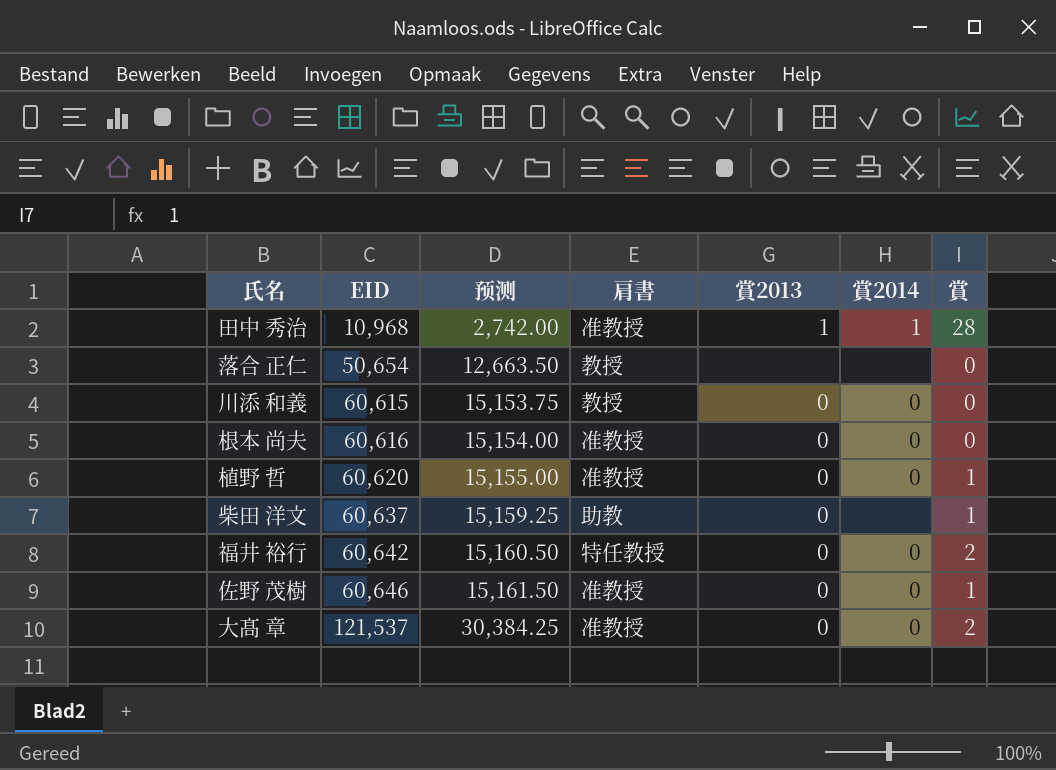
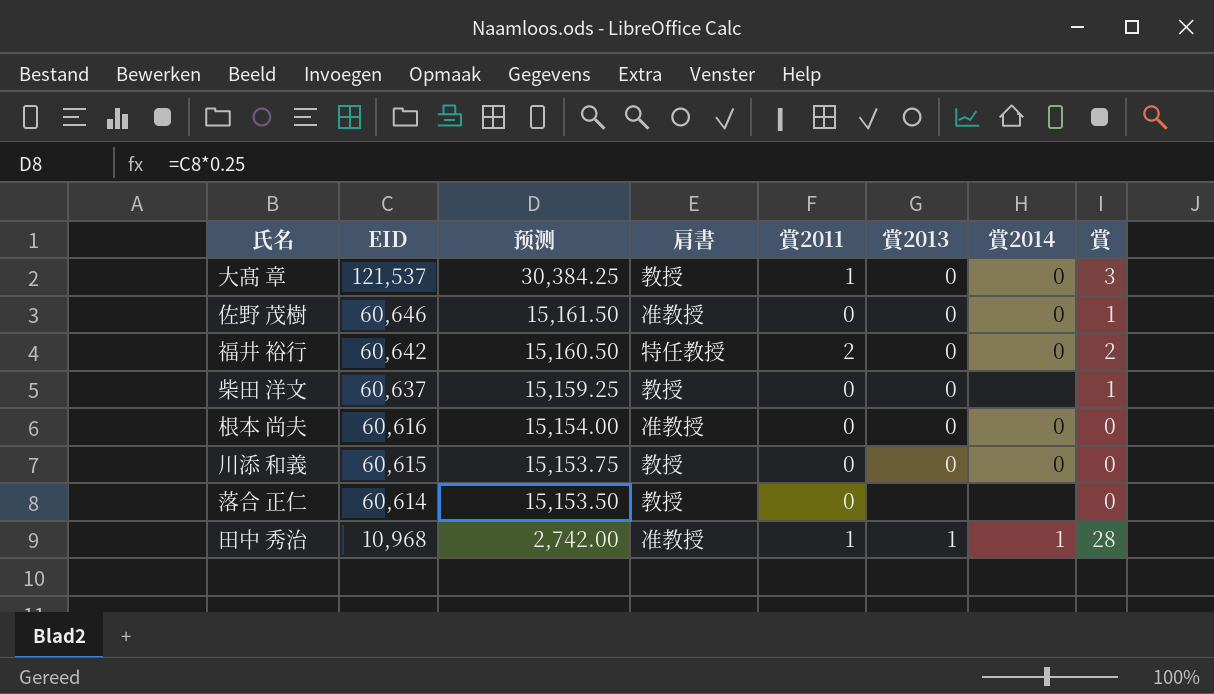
row order: EID ascending -> EID descending
column 賞2011 | position: none -> 5
row 植野 哲: 60,620 | 15,155.00 | 准教授 | 0 | 0 | 1 -> none
大髙 章 | 肩書: 准教授 -> 教授
大髙 章 | 賞: 2 -> 3
柴田 洋文 | 肩書: 助教 -> 教授
落合 正仁 | EID: 50,654 -> 60,614
落合 正仁 | 预测: 12,663.50 -> 15,153.50

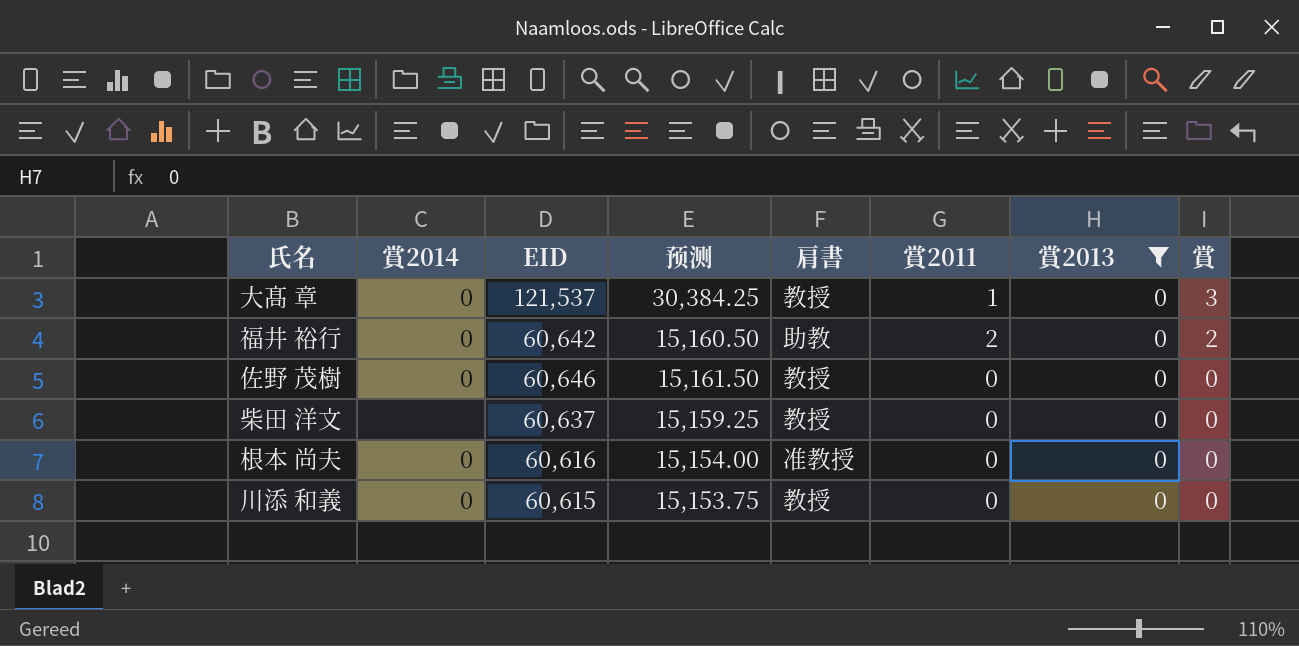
filter: none -> 賞2013 = 0
row order: EID descending -> 賞 descending
column 賞2014 | position: 7 -> 2
福井 裕行 | 肩書: 特任教授 -> 助教
佐野 茂樹 | 肩書: 准教授 -> 教授
佐野 茂樹 | 賞: 1 -> 0
柴田 洋文 | 賞: 1 -> 0

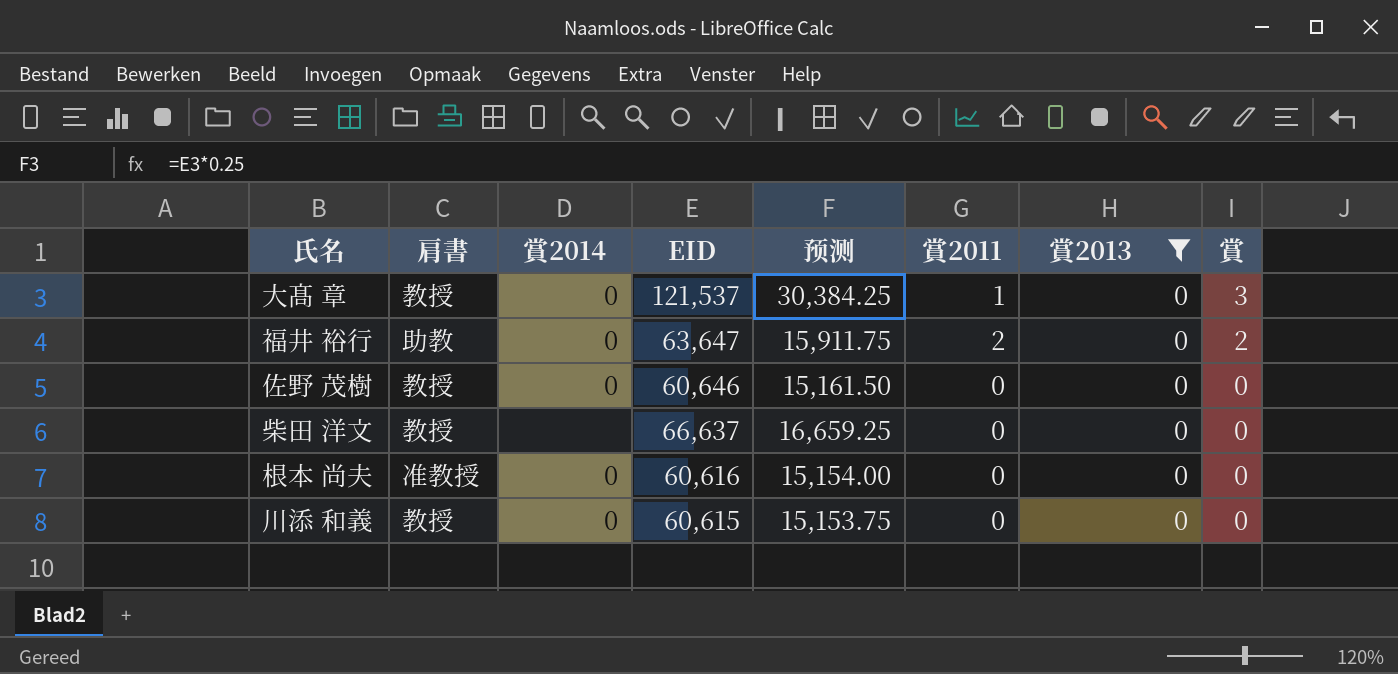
column 肩書 | position: 5 -> 2
福井 裕行 | EID: 60,642 -> 63,647
福井 裕行 | 预测: 15,160.50 -> 15,911.75
柴田 洋文 | EID: 60,637 -> 66,637
柴田 洋文 | 预测: 15,159.25 -> 16,659.25

